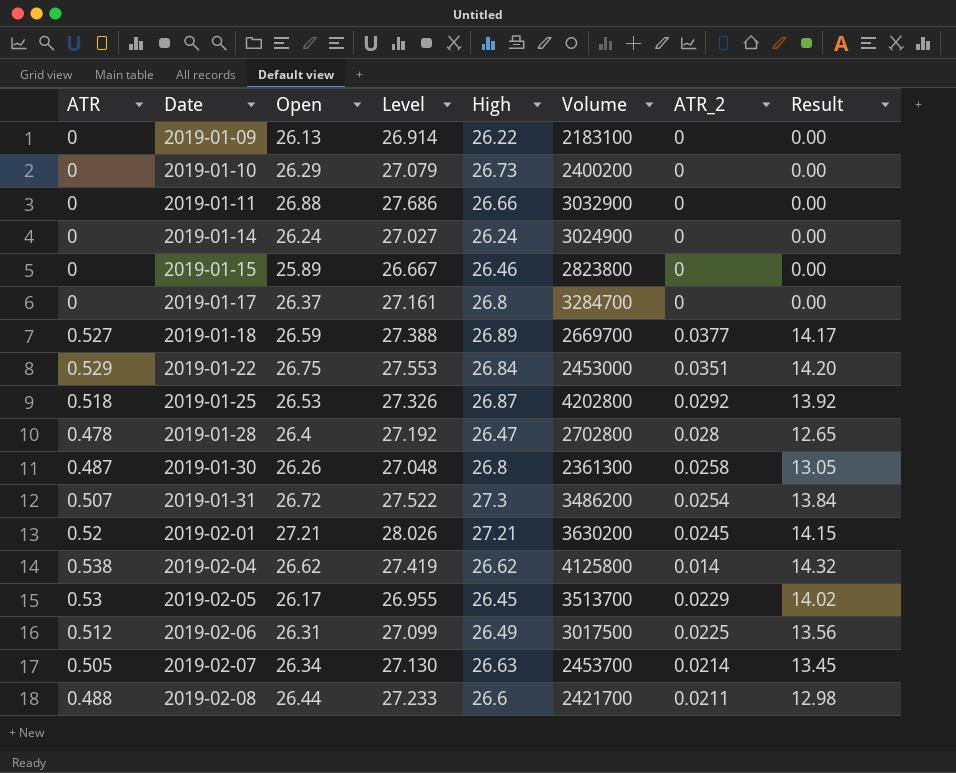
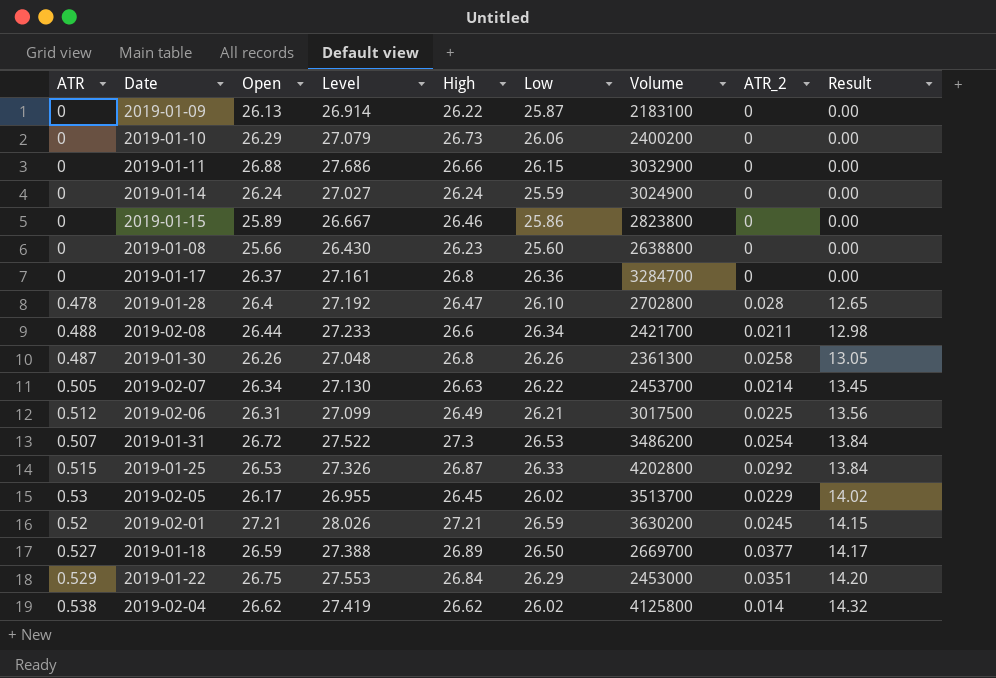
row order: Date ascending -> Result ascending
column Low | position: none -> 6
row 2019-01-08: none -> 0 | 25.66 | 26.430 | 26.23 | 25.60 | 2638800 | 0 | 0.00
2019-01-25 | ATR: 0.518 -> 0.515
2019-01-25 | Result: 13.92 -> 13.84

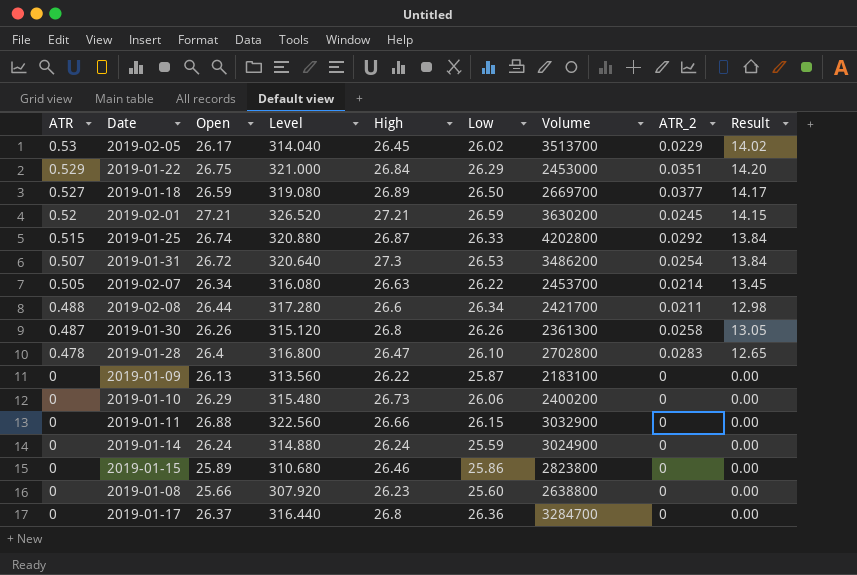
row order: Result ascending -> ATR descending
column Level | formula: [Open] * 1.03 -> [Open] * 12
row 2019-02-06: 0.512 | 26.31 | 27.099 | 26.49 | 26.21 | 3017500 | 0.0225 | 13.56 -> none
row 2019-02-04: 0.538 | 26.62 | 27.419 | 26.62 | 26.02 | 4125800 | 0.014 | 14.32 -> none
2019-01-25 | Open: 26.53 -> 26.74
2019-01-28 | ATR_2: 0.028 -> 0.0283

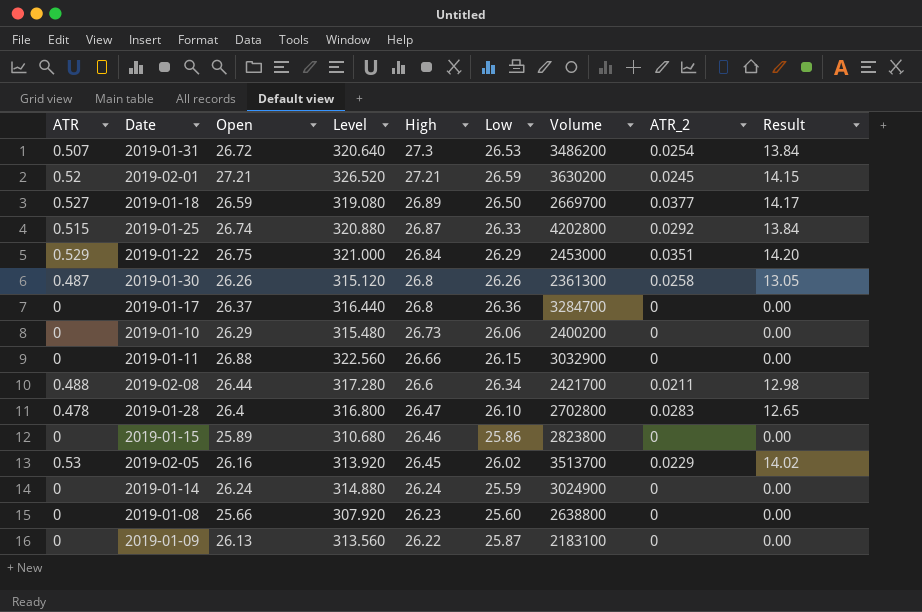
row order: ATR descending -> High descending
row 2019-02-07: 0.505 | 26.34 | 316.080 | 26.63 | 26.22 | 2453700 | 0.0214 | 13.45 -> none
2019-02-05 | Open: 26.17 -> 26.16
2019-02-05 | Level: 314.040 -> 313.920

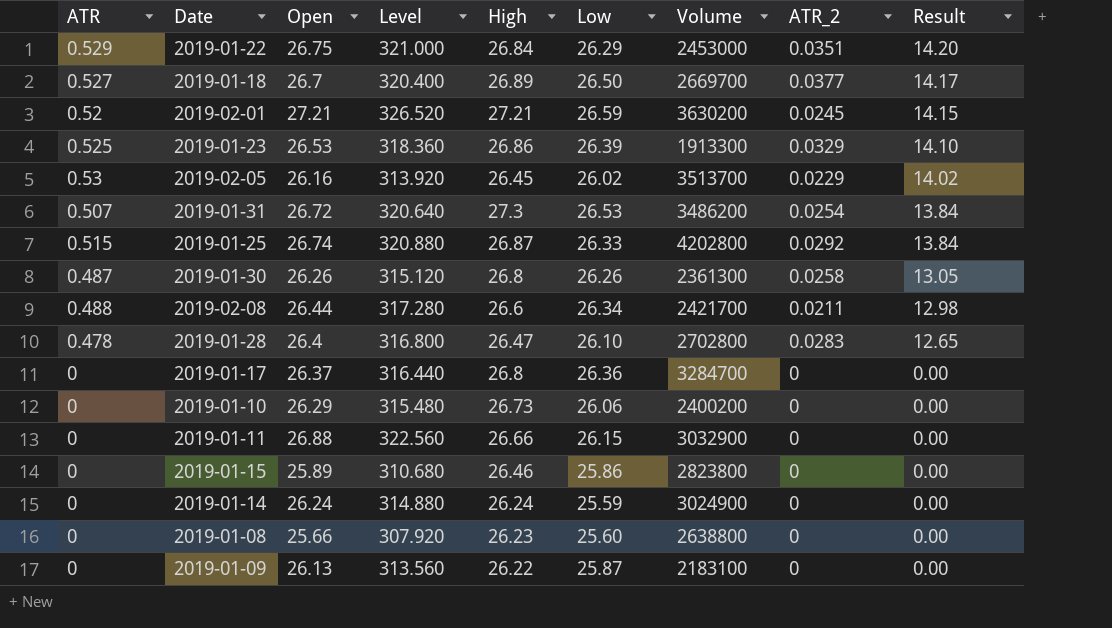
row order: High descending -> Result descending
2019-01-18 | Open: 26.59 -> 26.7
2019-01-18 | Level: 319.080 -> 320.400
row 2019-01-23: none -> 0.525 | 26.53 | 318.360 | 26.86 | 26.39 | 1913300 | 0.0329 | 14.10

